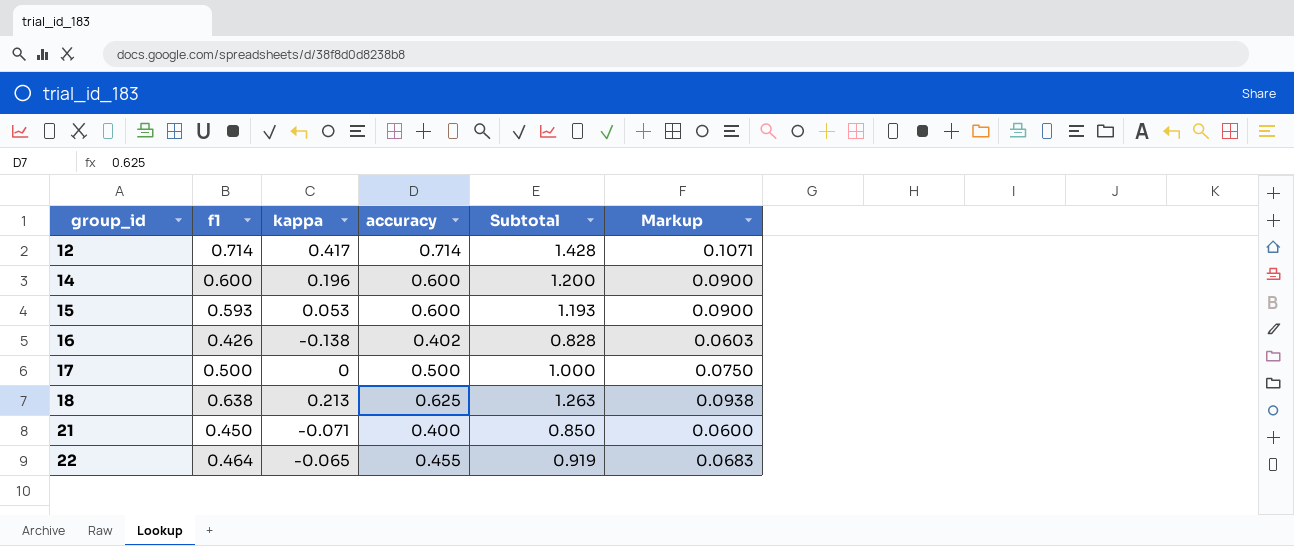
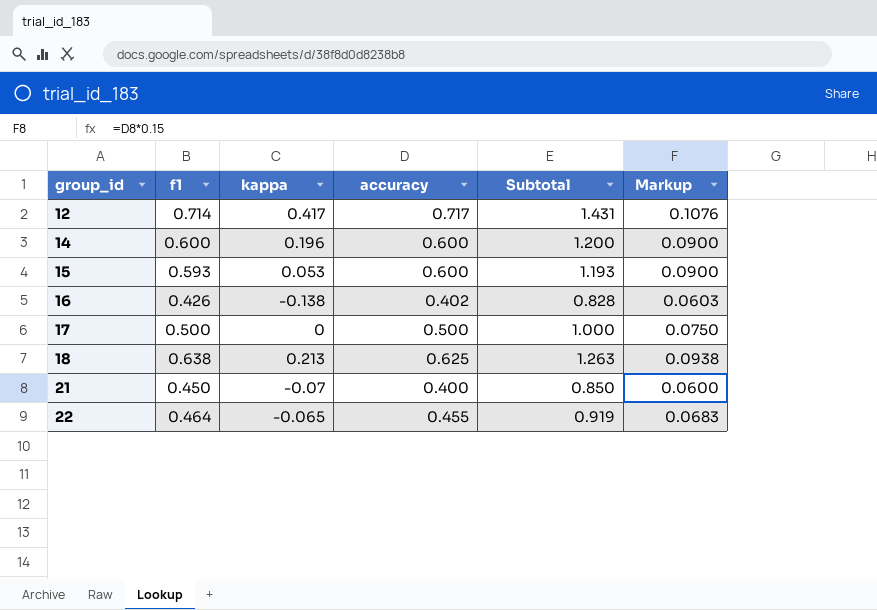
12 | accuracy: 0.714 -> 0.717
12 | Subtotal: 1.428 -> 1.431
12 | Markup: 0.1071 -> 0.1076
21 | kappa: -0.071 -> -0.07

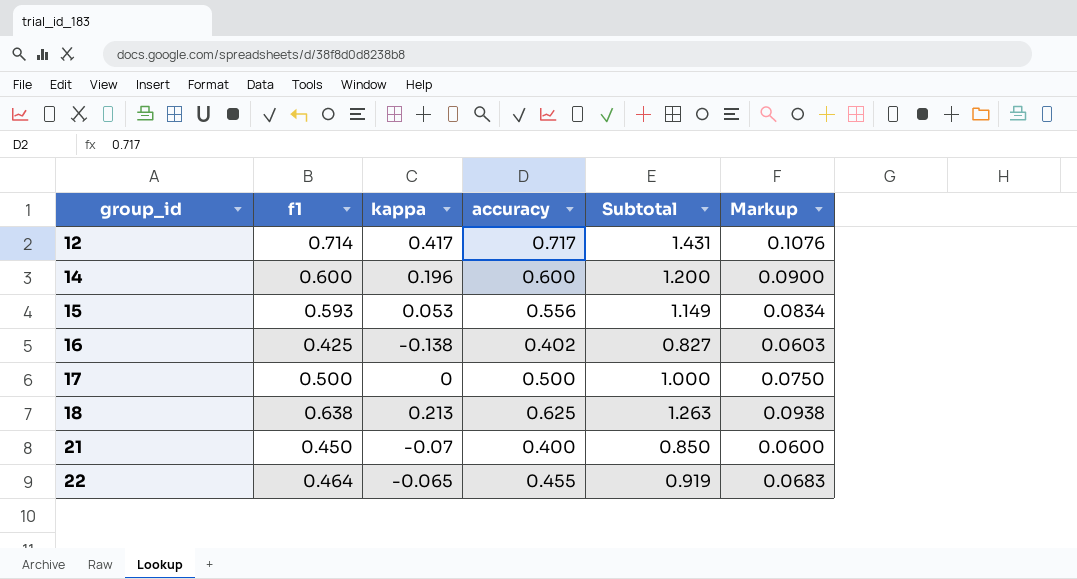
15 | accuracy: 0.600 -> 0.556
15 | Subtotal: 1.193 -> 1.149
15 | Markup: 0.0900 -> 0.0834
16 | f1: 0.426 -> 0.425
16 | Subtotal: 0.828 -> 0.827

